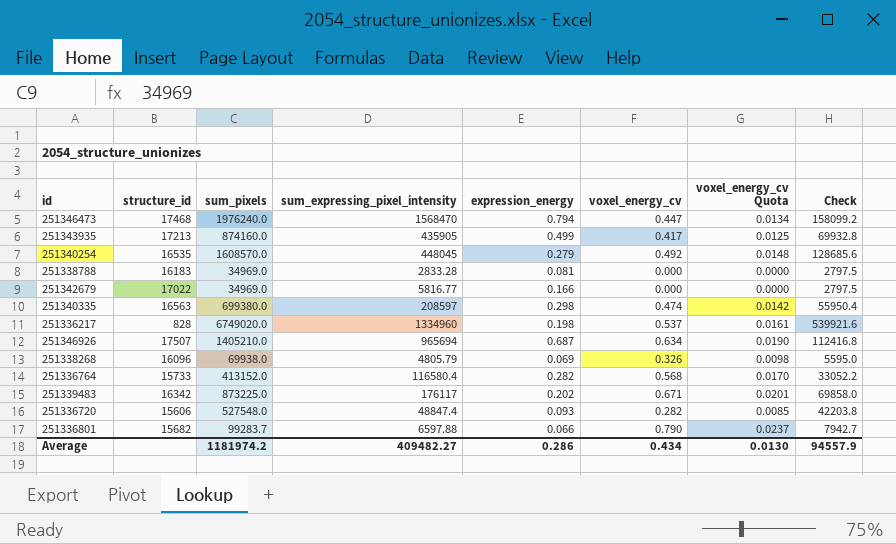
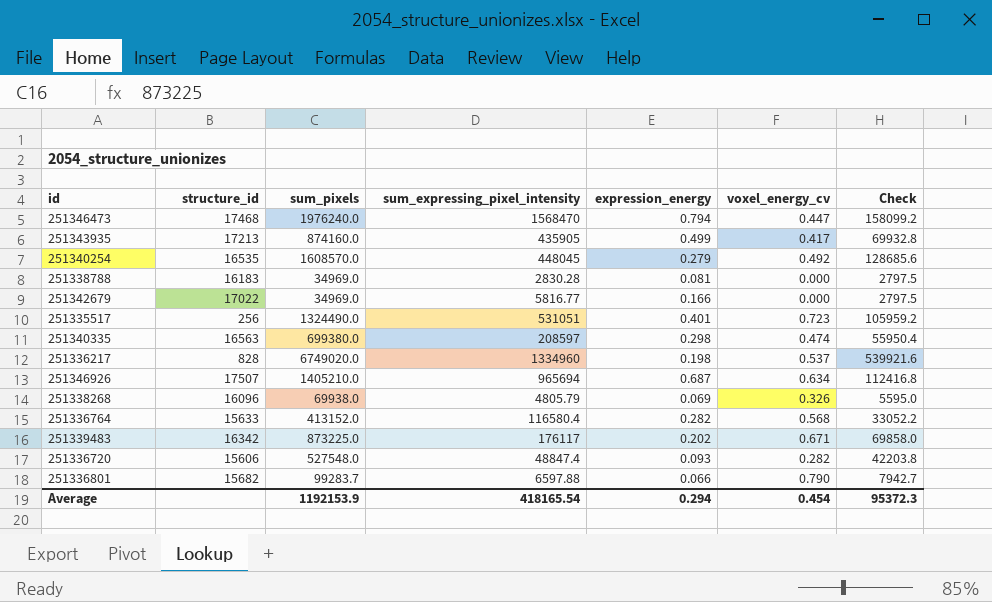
column voxel_energy_cv Quota | formula: [voxel_energy_cv] * 0.03 -> none
251338788 | sum_expressing_pixel_intensity: 2833.28 -> 2830.28
row 251335517: none -> 256 | 1324490.0 | 531051 | 0.401 | 0.723 | 105959.2
251336764 | structure_id: 15733 -> 15633
Average | sum_pixels: 1181974.2 -> 1192153.9
Average | sum_expressing_pixel_intensity: 409482.27 -> 418165.54
Average | expression_energy: 0.286 -> 0.294
Average | voxel_energy_cv: 0.434 -> 0.454
Average | Check: 94557.9 -> 95372.3

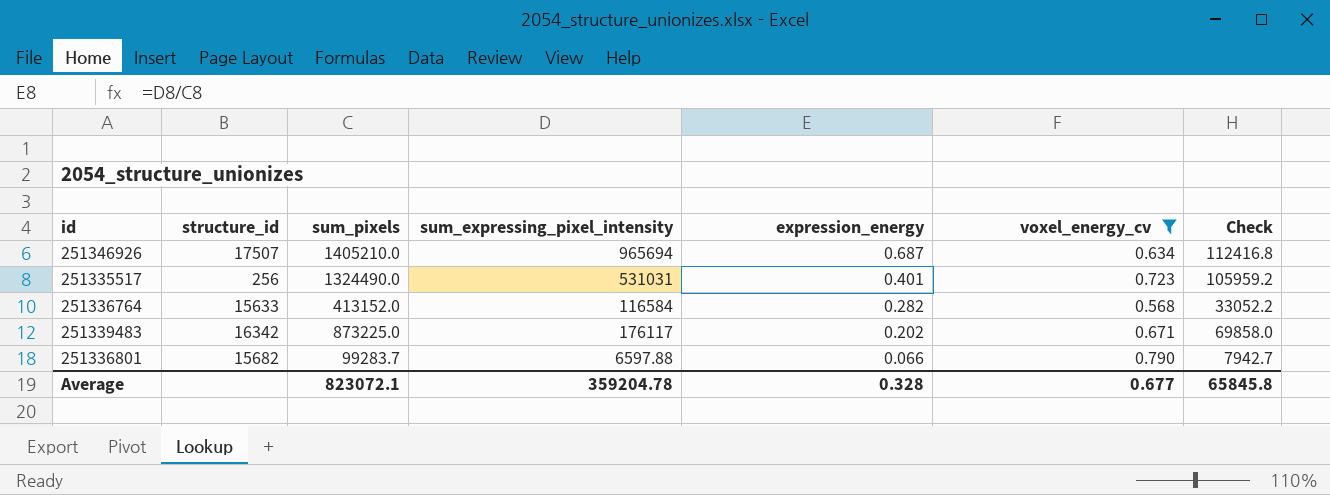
filter: none -> voxel_energy_cv >= 0.568
row order: none -> expression_energy descending
251335517 | sum_expressing_pixel_intensity: 531051 -> 531031
251336764 | sum_expressing_pixel_intensity: 116580.4 -> 116584
Average | sum_pixels: 1192153.9 -> 823072.1
Average | sum_expressing_pixel_intensity: 418165.54 -> 359204.78
Average | expression_energy: 0.294 -> 0.328
Average | voxel_energy_cv: 0.454 -> 0.677
Average | Check: 95372.3 -> 65845.8

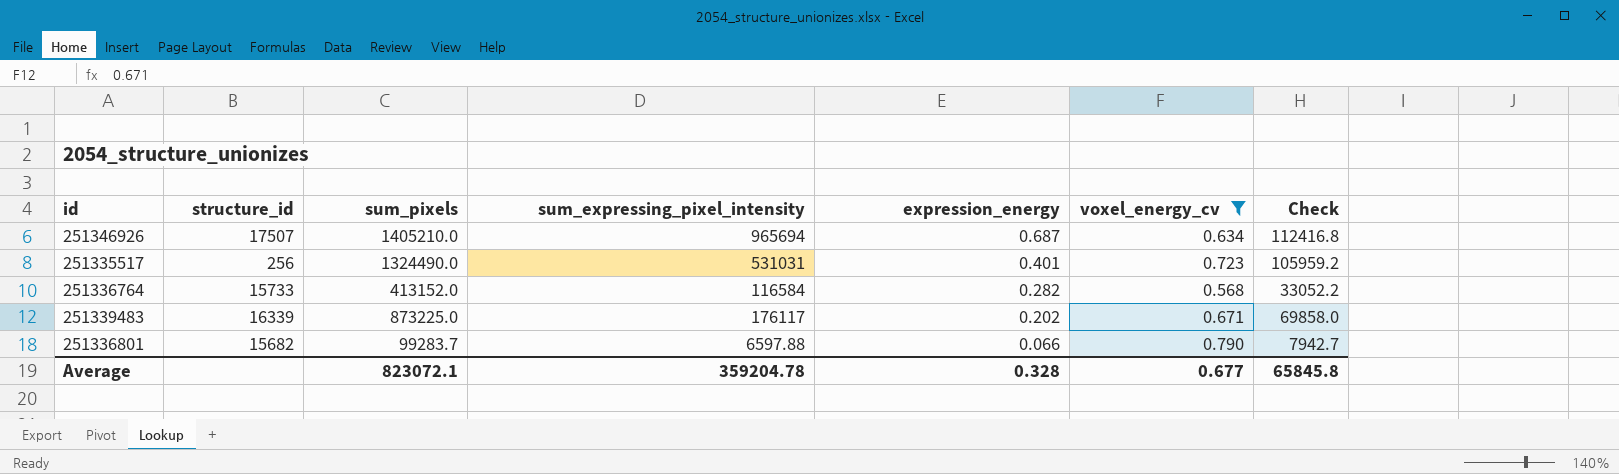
251336764 | structure_id: 15633 -> 15733
251339483 | structure_id: 16342 -> 16339

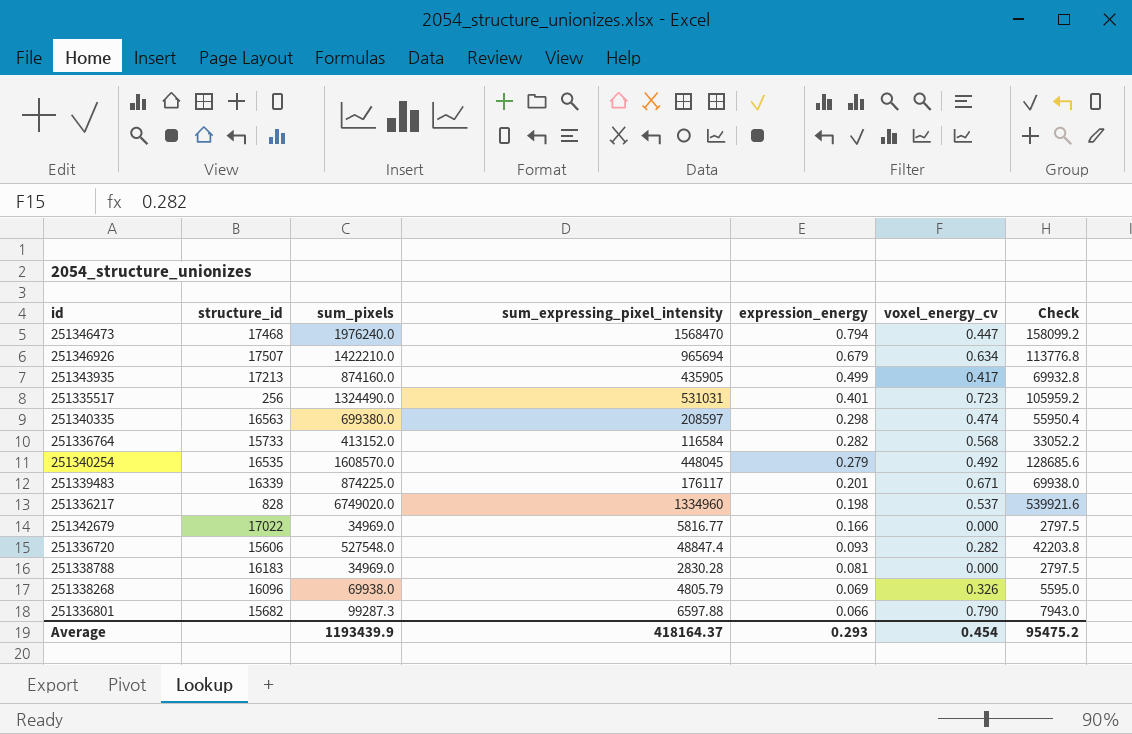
filter: voxel_energy_cv >= 0.568 -> none
251346926 | sum_pixels: 1405210.0 -> 1422210.0
251346926 | expression_energy: 0.687 -> 0.679
251346926 | Check: 112416.8 -> 113776.8
251339483 | sum_pixels: 873225.0 -> 874225.0
251339483 | expression_energy: 0.202 -> 0.201
251339483 | Check: 69858.0 -> 69938.0
251336801 | sum_pixels: 99283.7 -> 99287.3
251336801 | Check: 7942.7 -> 7943.0
Average | sum_pixels: 823072.1 -> 1193439.9
Average | sum_expressing_pixel_intensity: 359204.78 -> 418164.37
Average | expression_energy: 0.328 -> 0.293
Average | voxel_energy_cv: 0.677 -> 0.454
Average | Check: 65845.8 -> 95475.2

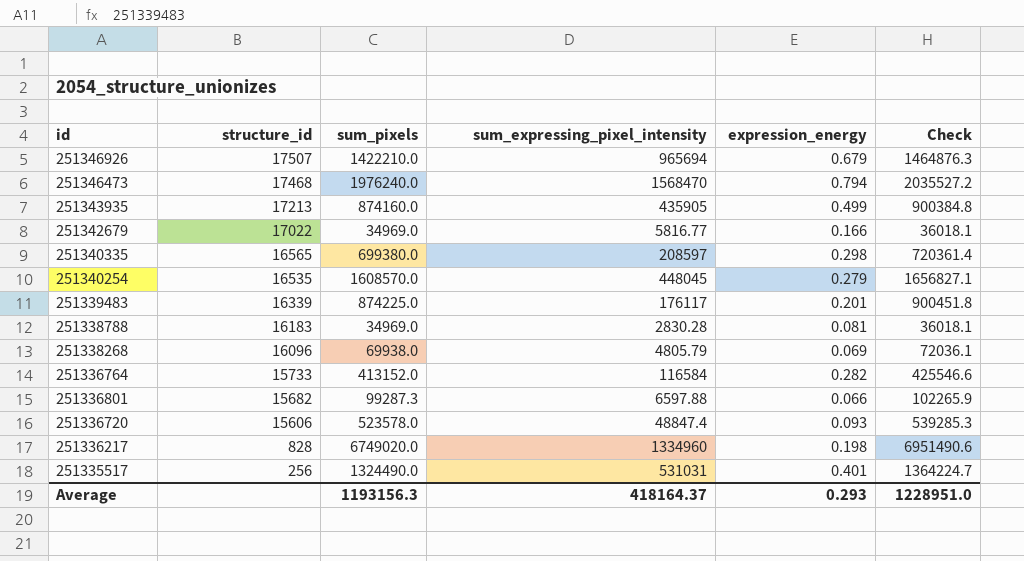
row order: expression_energy descending -> structure_id descending
column voxel_energy_cv | position: 6 -> none
column Check | formula: [sum_pixels] * 0.08 -> [sum_pixels] * 1.03
251340335 | structure_id: 16563 -> 16565
251336720 | sum_pixels: 527548.0 -> 523578.0
Average | sum_pixels: 1193439.9 -> 1193156.3
Average | Check: 95475.2 -> 1228951.0

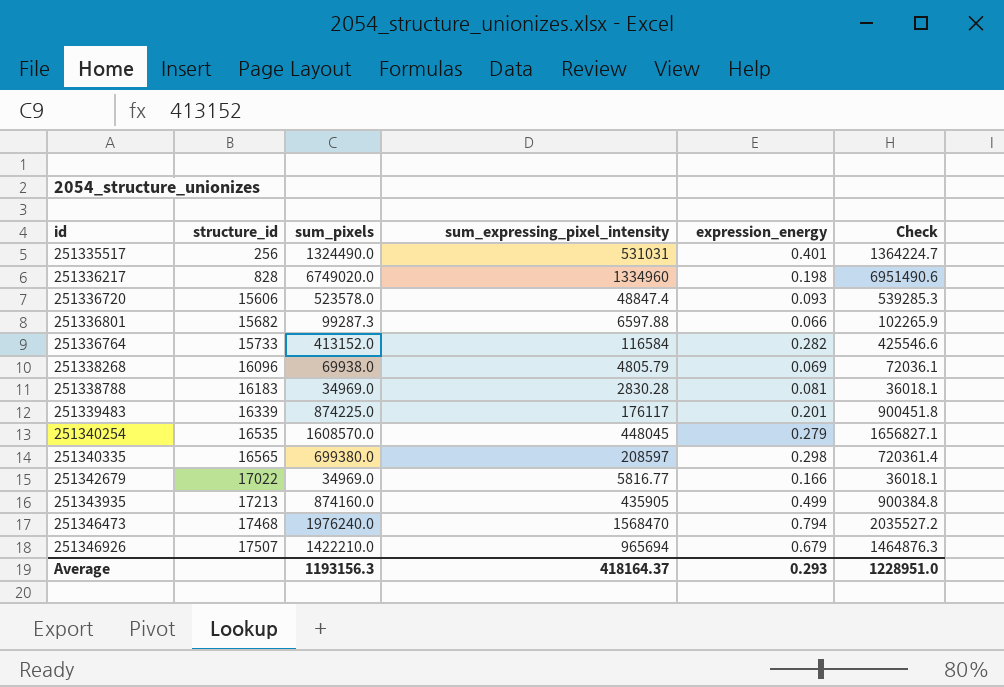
row order: structure_id descending -> structure_id ascending

